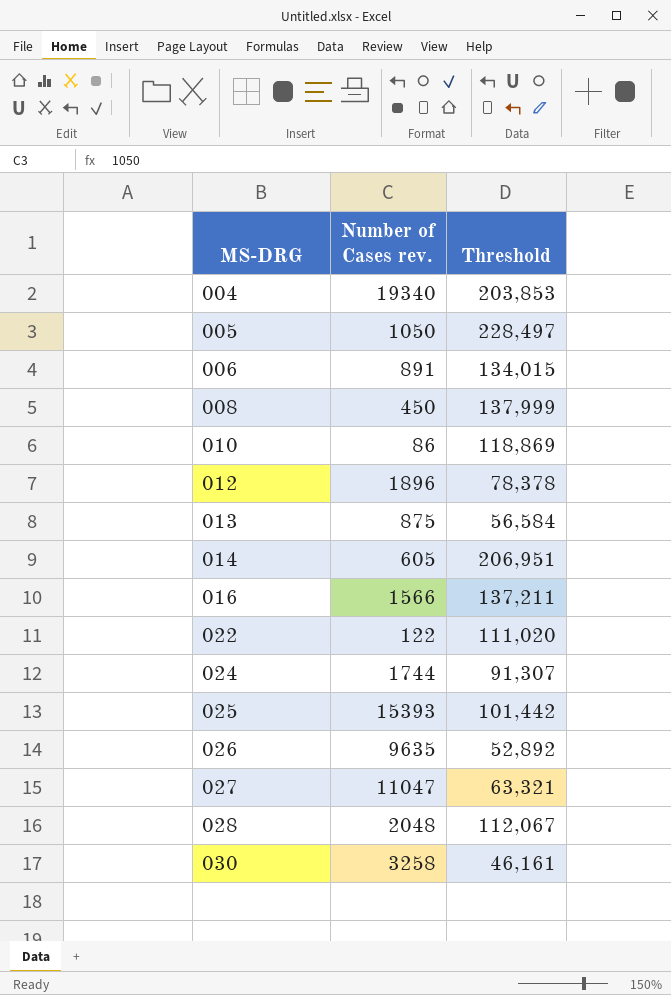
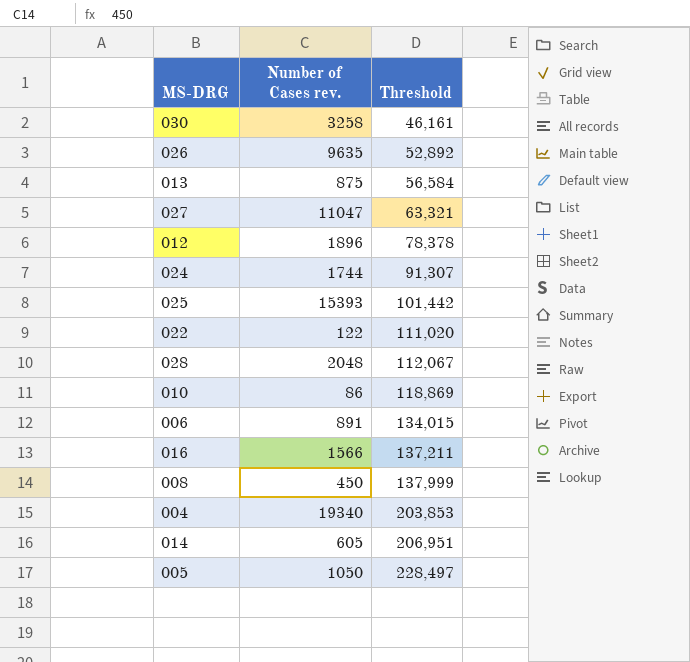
row order: MS‑DRG ascending -> Threshold ascending

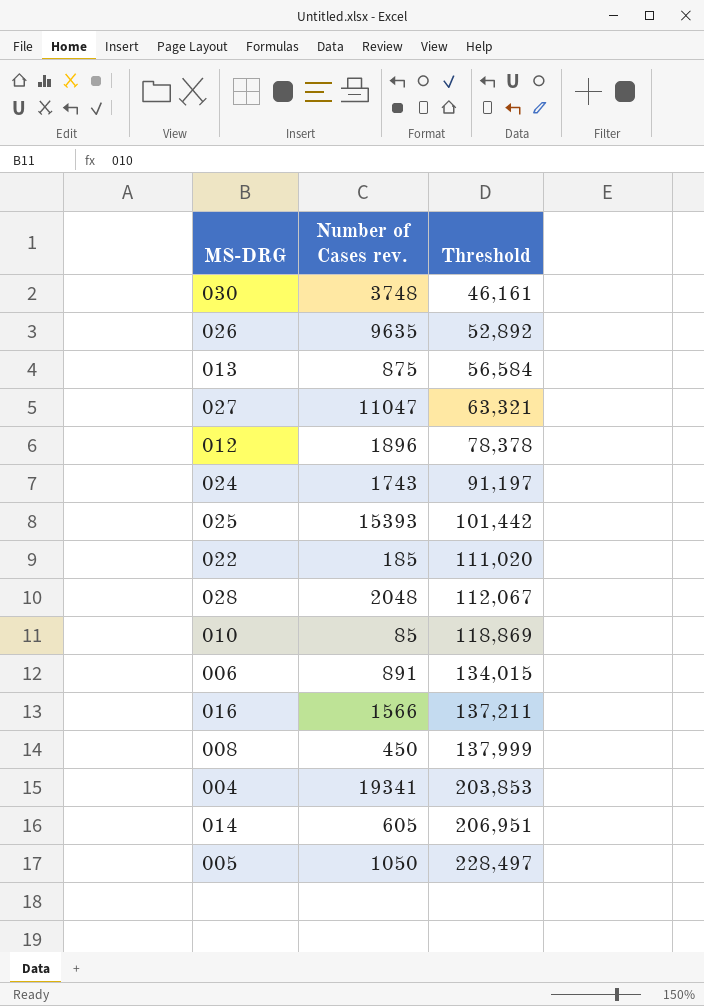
030 | Number of Cases rev.: 3258 -> 3748
024 | Number of Cases rev.: 1744 -> 1743
024 | Threshold: 91,307 -> 91,197
022 | Number of Cases rev.: 122 -> 185
010 | Number of Cases rev.: 86 -> 85
004 | Number of Cases rev.: 19340 -> 19341

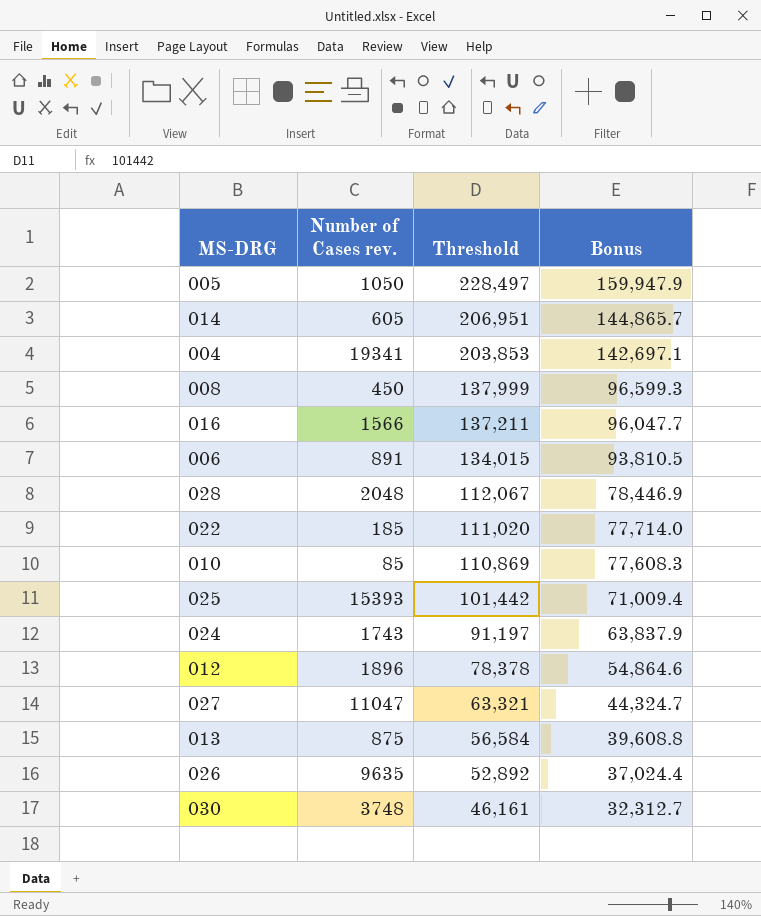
row order: Threshold ascending -> Threshold descending
column Bonus | formula: none -> [Threshold] * 0.7
010 | Threshold: 118,869 -> 110,869

